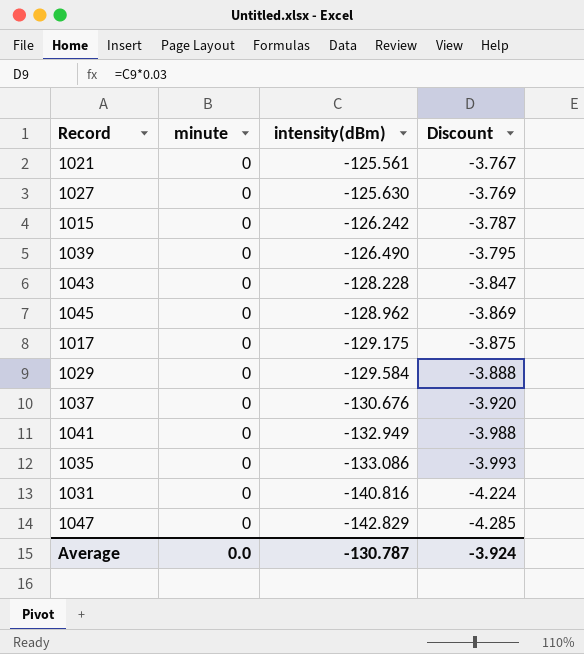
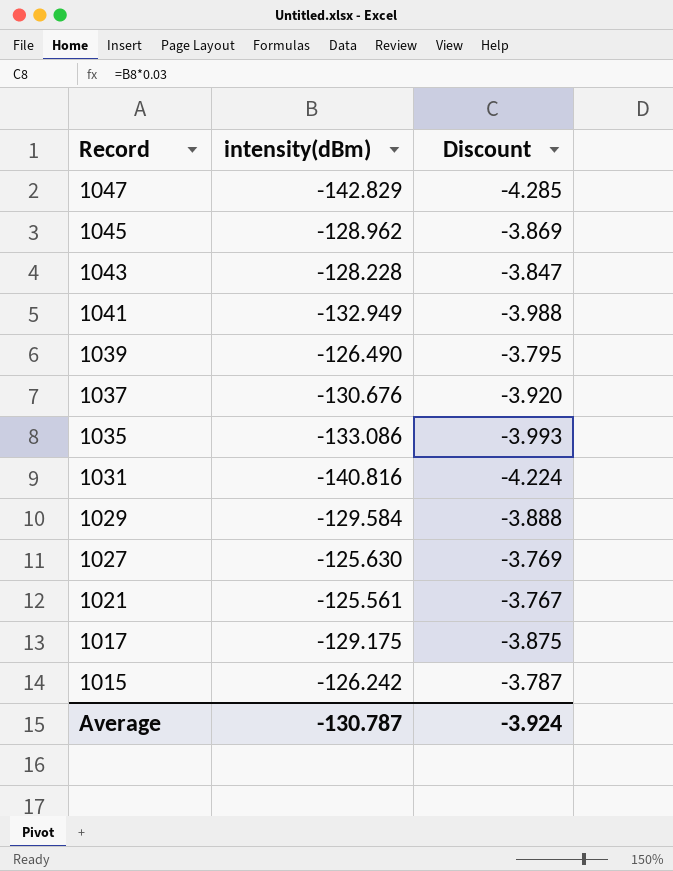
row order: intensity(dBm) descending -> Record descending
column minute | position: 2 -> none

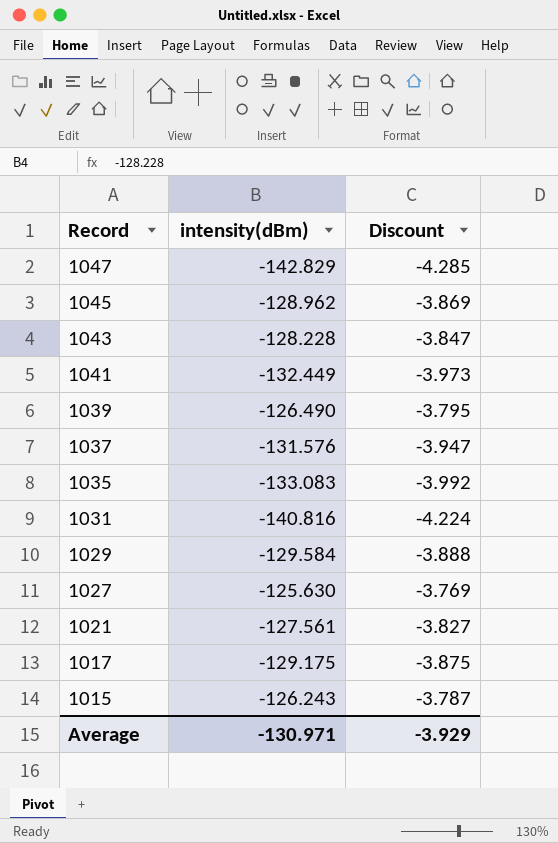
1041 | intensity(dBm): -132.949 -> -132.449
1041 | Discount: -3.988 -> -3.973
1037 | intensity(dBm): -130.676 -> -131.576
1037 | Discount: -3.920 -> -3.947
1035 | intensity(dBm): -133.086 -> -133.083
1035 | Discount: -3.993 -> -3.992
1021 | intensity(dBm): -125.561 -> -127.561
1021 | Discount: -3.767 -> -3.827
1015 | intensity(dBm): -126.242 -> -126.243
Average | intensity(dBm): -130.787 -> -130.971
Average | Discount: -3.924 -> -3.929

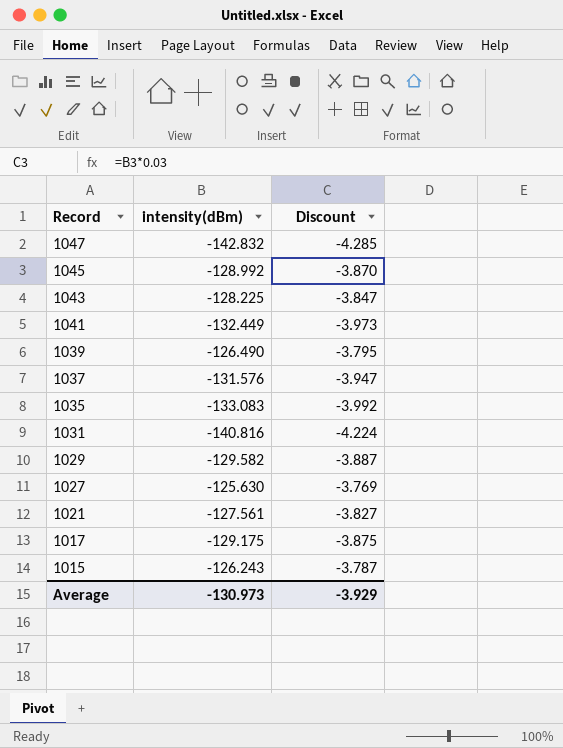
1047 | intensity(dBm): -142.829 -> -142.832
1045 | intensity(dBm): -128.962 -> -128.992
1045 | Discount: -3.869 -> -3.870
1043 | intensity(dBm): -128.228 -> -128.225
1029 | intensity(dBm): -129.584 -> -129.582
1029 | Discount: -3.888 -> -3.887
Average | intensity(dBm): -130.971 -> -130.973

